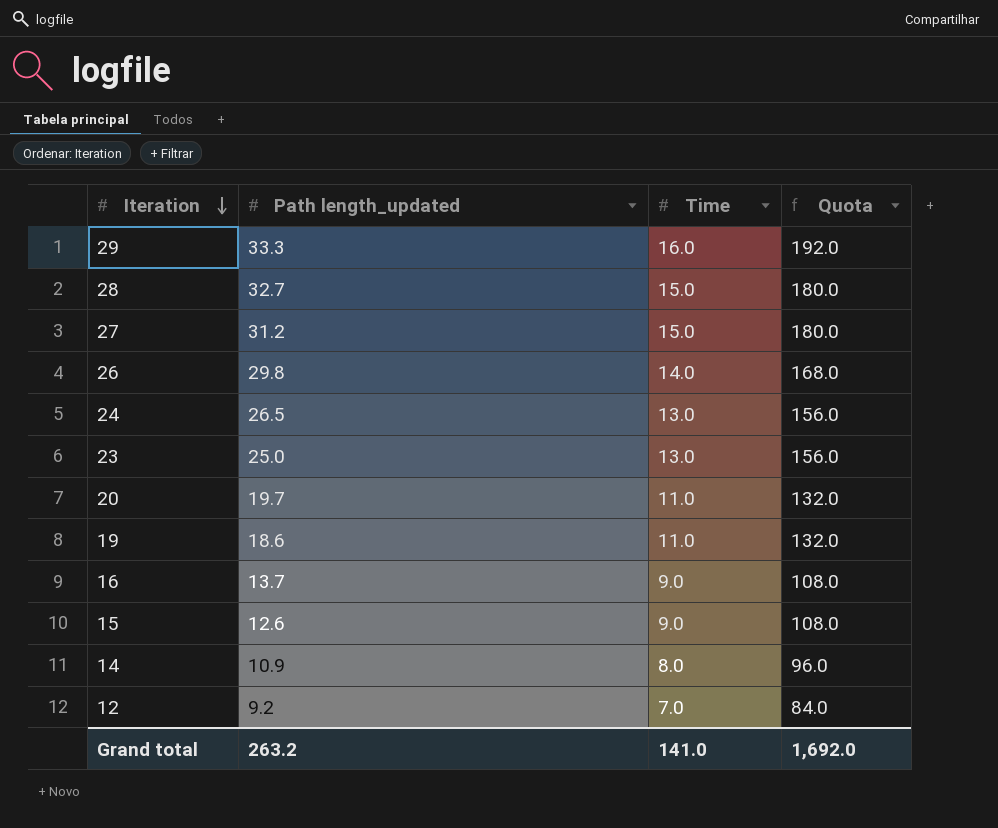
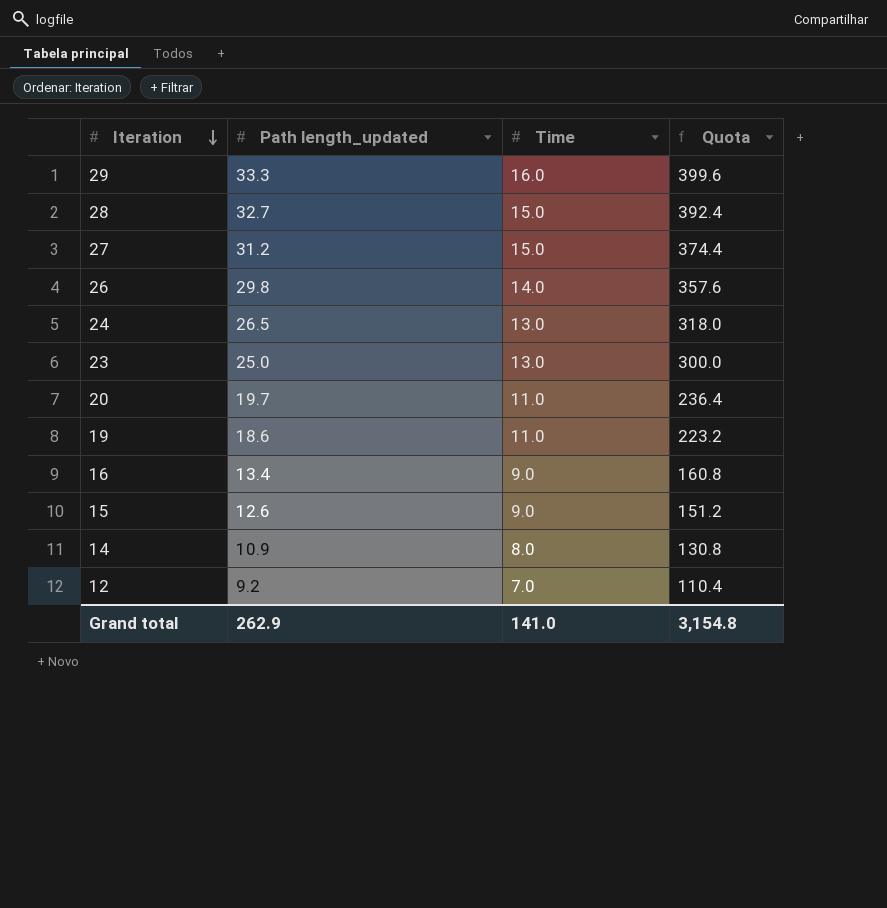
column Quota | formula: [Time] * 12 -> [Path length_updated] * 12
16 | Path length_updated: 13.7 -> 13.4
Grand total | Path length_updated: 263.2 -> 262.9
Grand total | Quota: 1,692.0 -> 3,154.8

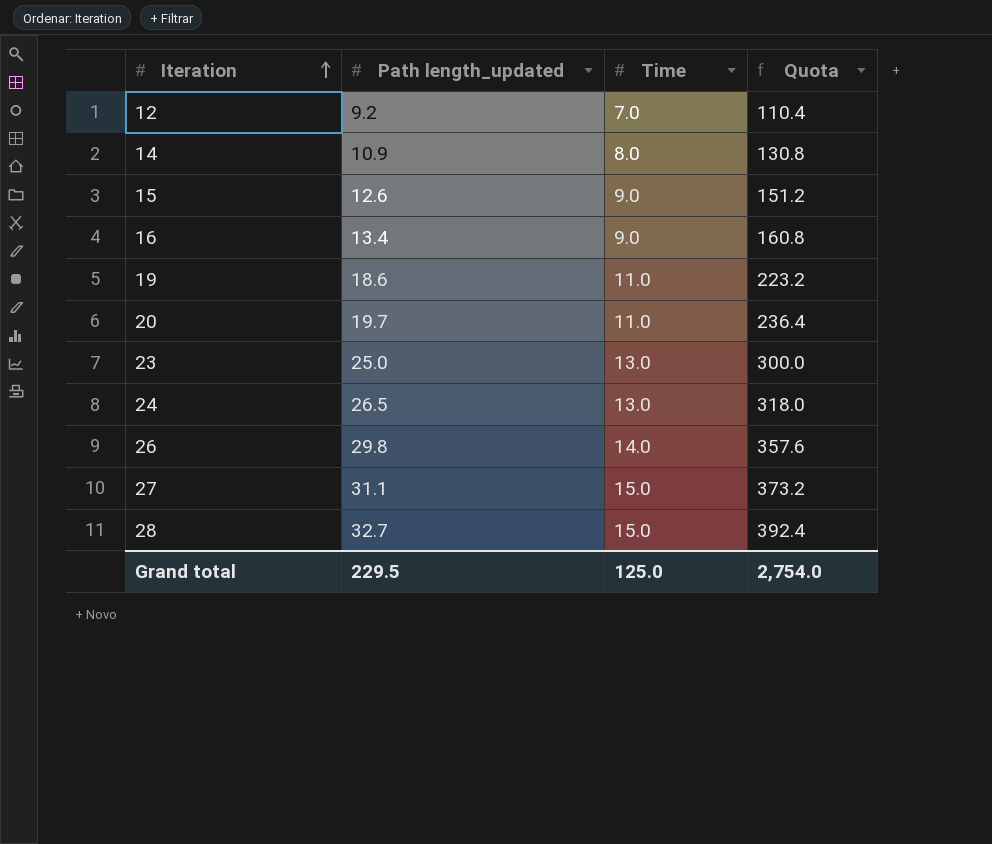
row order: Iteration descending -> Iteration ascending
row 29: 33.3 | 16.0 | 399.6 -> none
27 | Path length_updated: 31.2 -> 31.1
27 | Quota: 374.4 -> 373.2
Grand total | Path length_updated: 262.9 -> 229.5
Grand total | Time: 141.0 -> 125.0
Grand total | Quota: 3,154.8 -> 2,754.0

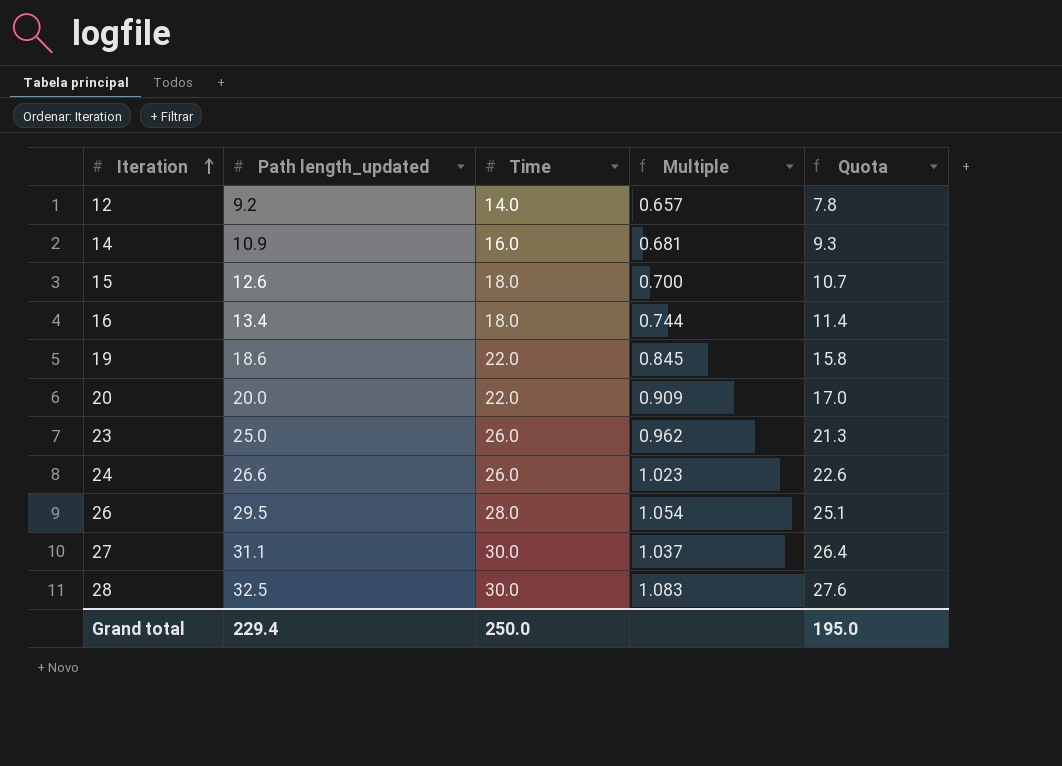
column Multiple | formula: none -> [Path length_updated] / [Time]
column Quota | formula: [Path length_updated] * 12 -> [Path length_updated] * 0.85
12 | Time: 7.0 -> 14.0
14 | Time: 8.0 -> 16.0
15 | Time: 9.0 -> 18.0
16 | Time: 9.0 -> 18.0
19 | Time: 11.0 -> 22.0
20 | Path length_updated: 19.7 -> 20.0
20 | Time: 11.0 -> 22.0
23 | Time: 13.0 -> 26.0
24 | Path length_updated: 26.5 -> 26.6
24 | Time: 13.0 -> 26.0
26 | Path length_updated: 29.8 -> 29.5
26 | Time: 14.0 -> 28.0
27 | Time: 15.0 -> 30.0
28 | Path length_updated: 32.7 -> 32.5
28 | Time: 15.0 -> 30.0
Grand total | Path length_updated: 229.5 -> 229.4
Grand total | Time: 125.0 -> 250.0
Grand total | Quota: 2,754.0 -> 195.0

